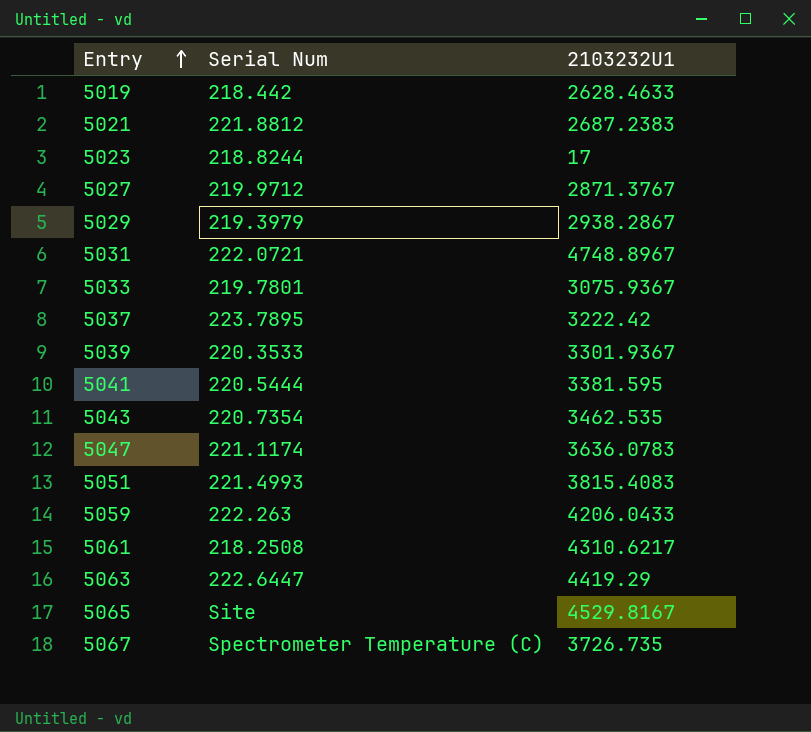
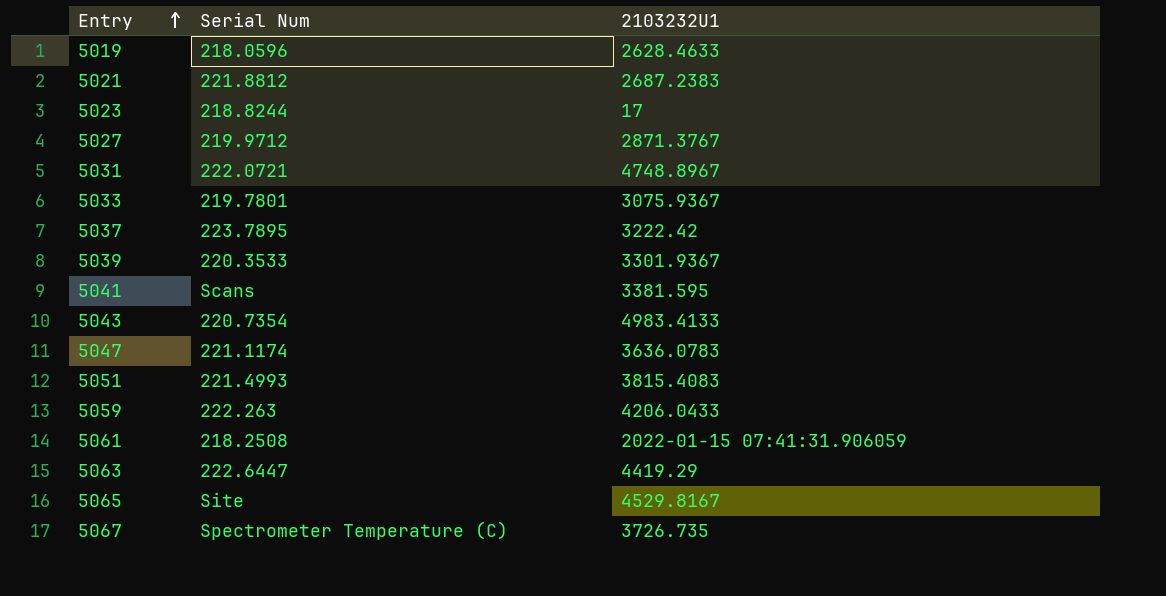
row 5029: 219.3979 | 2938.2867 -> none
5019 | Serial Num: 218.442 -> 218.0596
5041 | Serial Num: 220.5444 -> Scans
5043 | 2103232U1: 3462.535 -> 4983.4133
5061 | 2103232U1: 4310.6217 -> 2022-01-15 07:41:31.906059

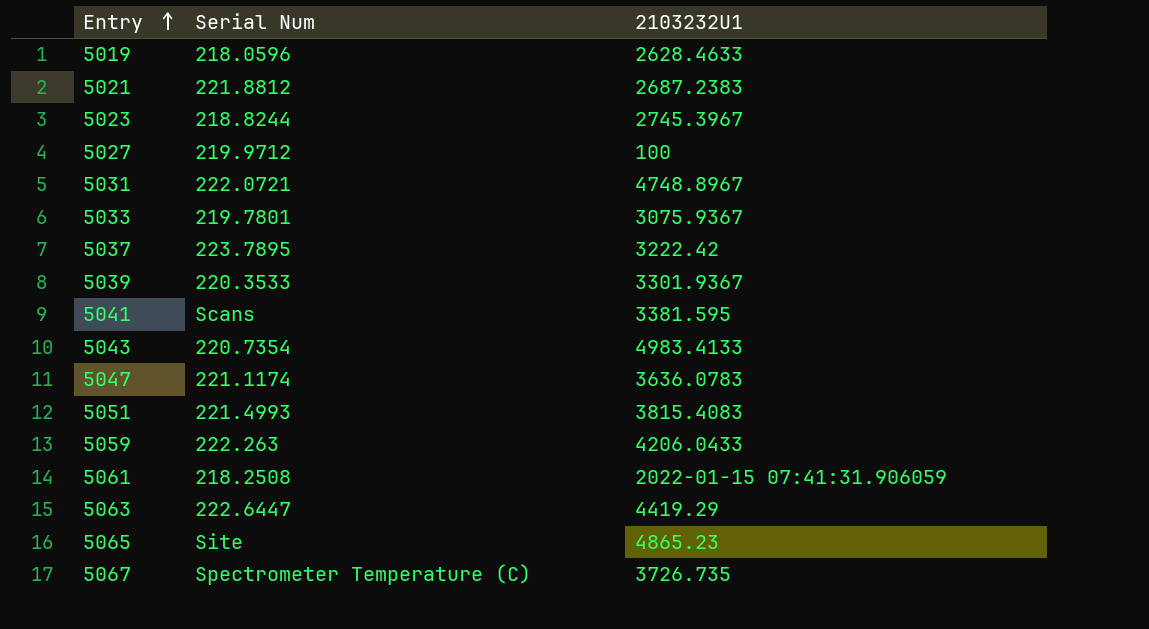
5023 | 2103232U1: 17 -> 2745.3967
5027 | 2103232U1: 2871.3767 -> 100
5065 | 2103232U1: 4529.8167 -> 4865.23

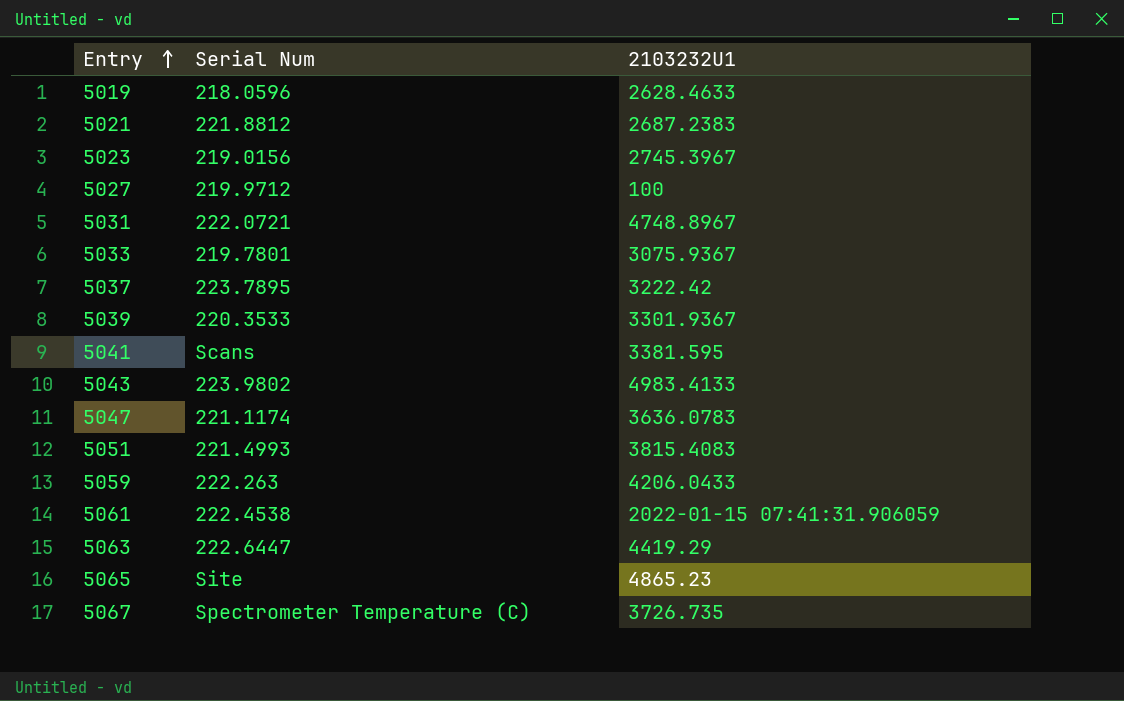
5023 | Serial Num: 218.8244 -> 219.0156
5043 | Serial Num: 220.7354 -> 223.9802
5061 | Serial Num: 218.2508 -> 222.4538

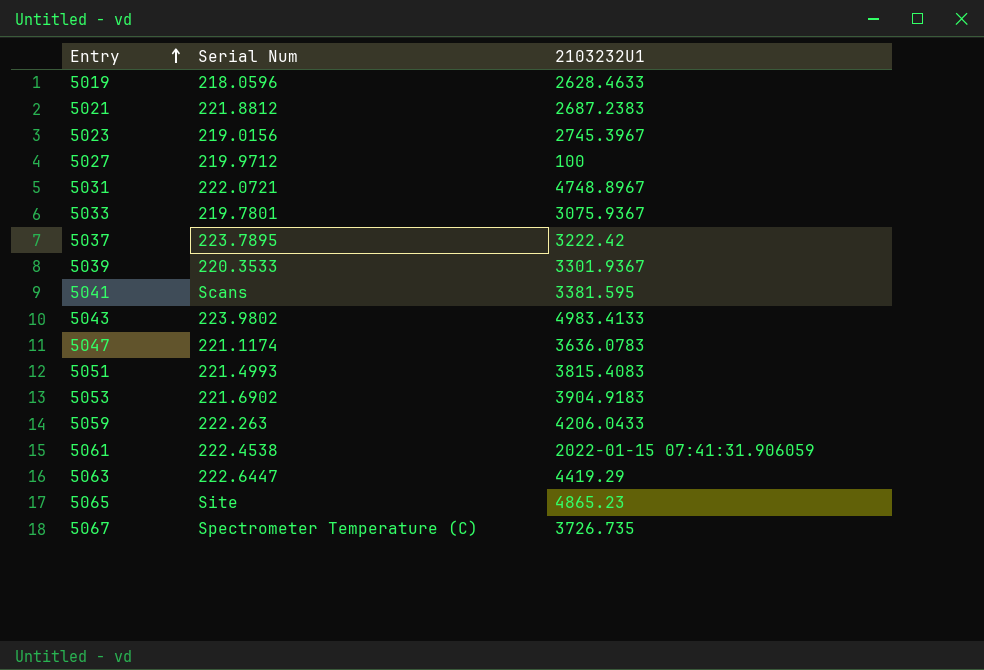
row 5053: none -> 221.6902 | 3904.9183

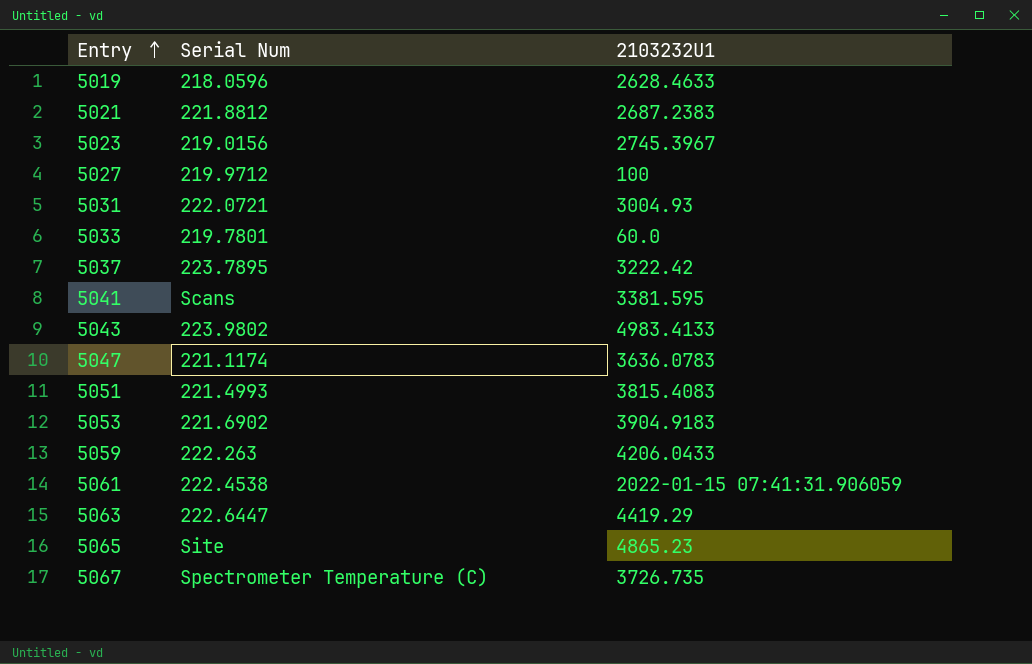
row 5039: 220.3533 | 3301.9367 -> none
5031 | 2103232U1: 4748.8967 -> 3004.93
5033 | 2103232U1: 3075.9367 -> 60.0

